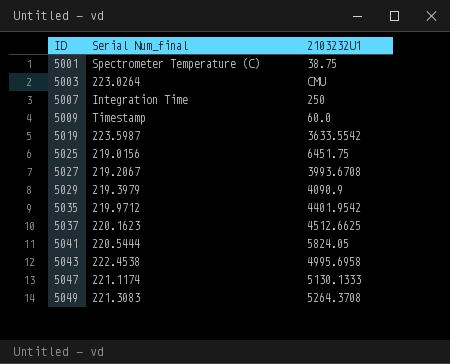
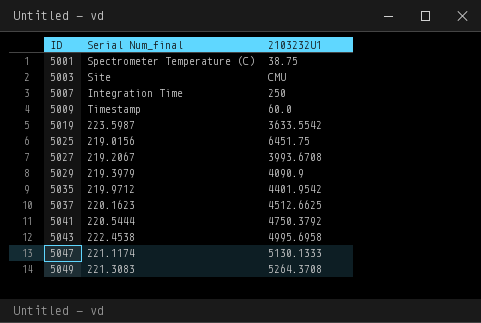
5003 | Serial Num_final: 223.0264 -> Site
5041 | 2103232U1: 5824.05 -> 4750.3792

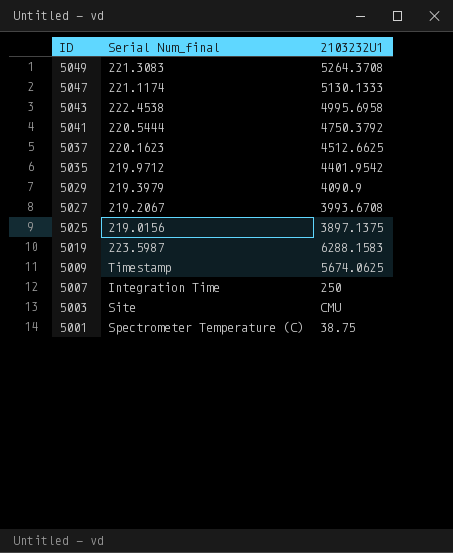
row order: ID ascending -> ID descending
5025 | 2103232U1: 6451.75 -> 3897.1375
5019 | 2103232U1: 3633.5542 -> 6288.1583
5009 | 2103232U1: 60.0 -> 5674.0625

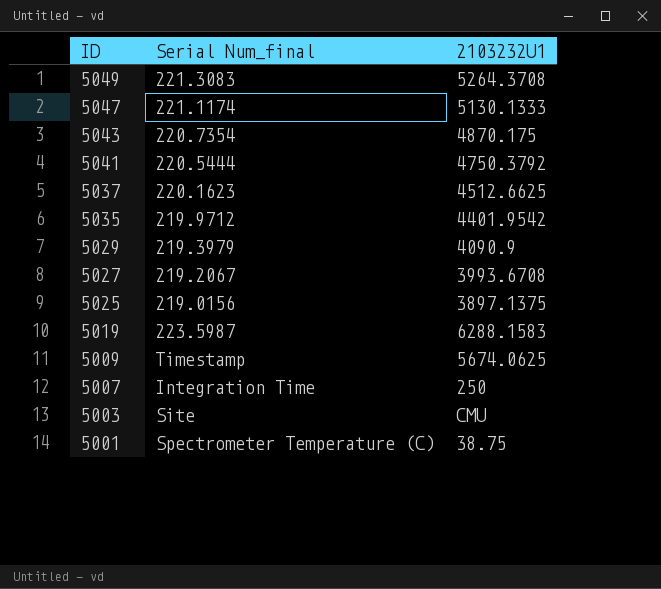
5043 | Serial Num_final: 222.4538 -> 220.7354
5043 | 2103232U1: 4995.6958 -> 4870.175

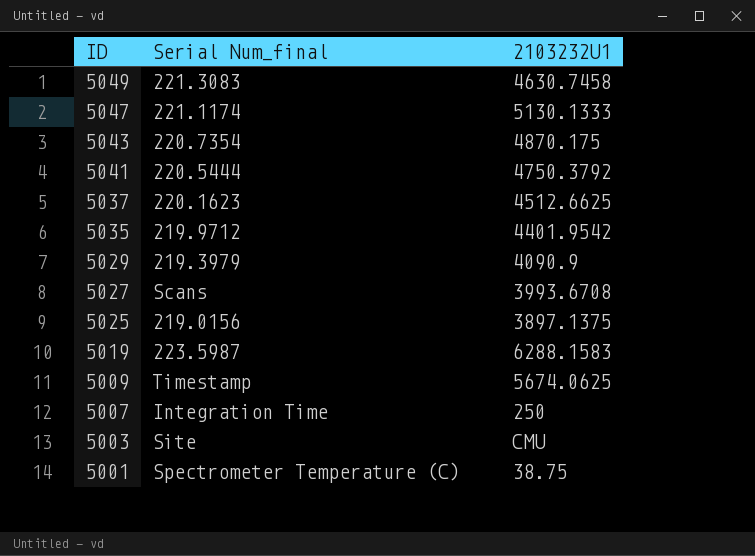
5049 | 2103232U1: 5264.3708 -> 4630.7458
5027 | Serial Num_final: 219.2067 -> Scans

